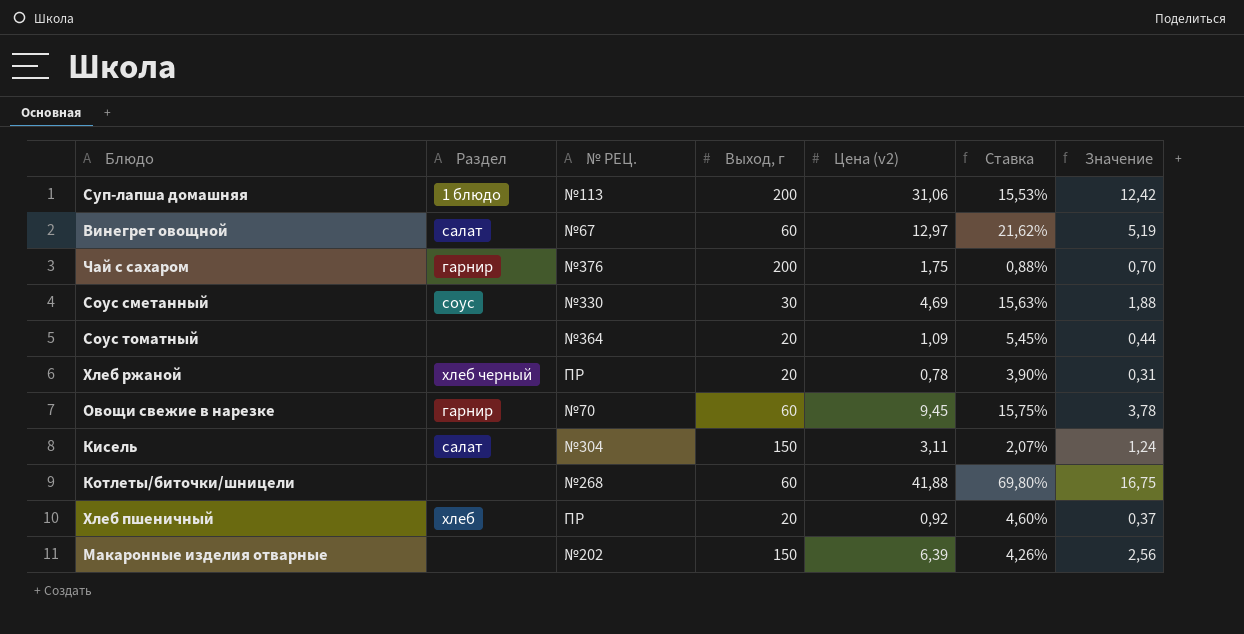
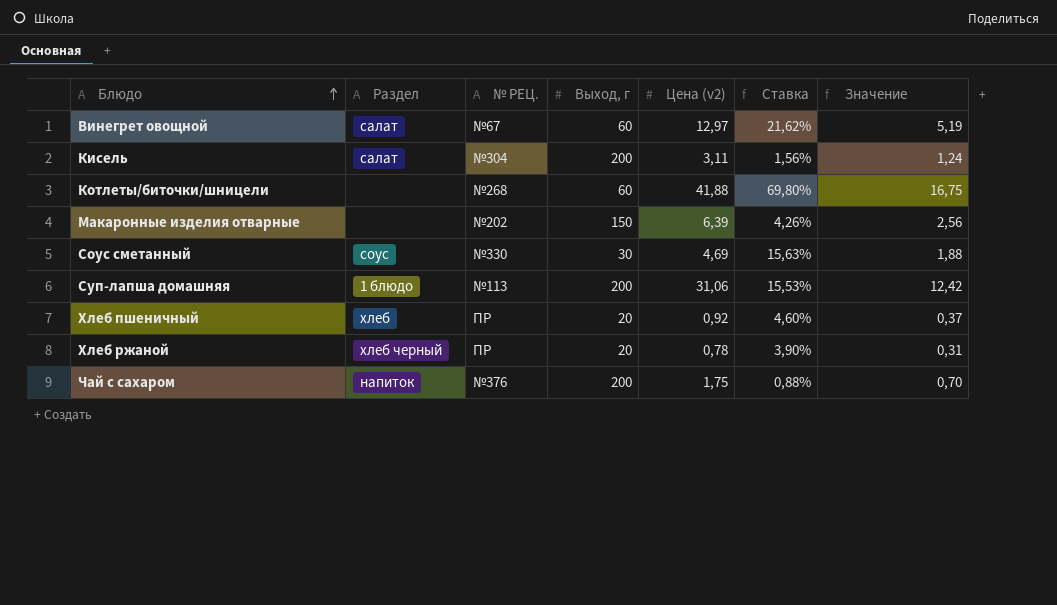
row order: none -> Блюдо ascending
row Соус томатный: none | №364 | 20 | 1,09 | 5,45% | 0,44 -> none
row Овощи свежие в нарезке: гарнир | №70 | 60 | 9,45 | 15,75% | 3,78 -> none
Кисель | Выход, г: 150 -> 200
Кисель | Ставка: 2,07% -> 1,56%
Чай с сахаром | Раздел: гарнир -> напиток

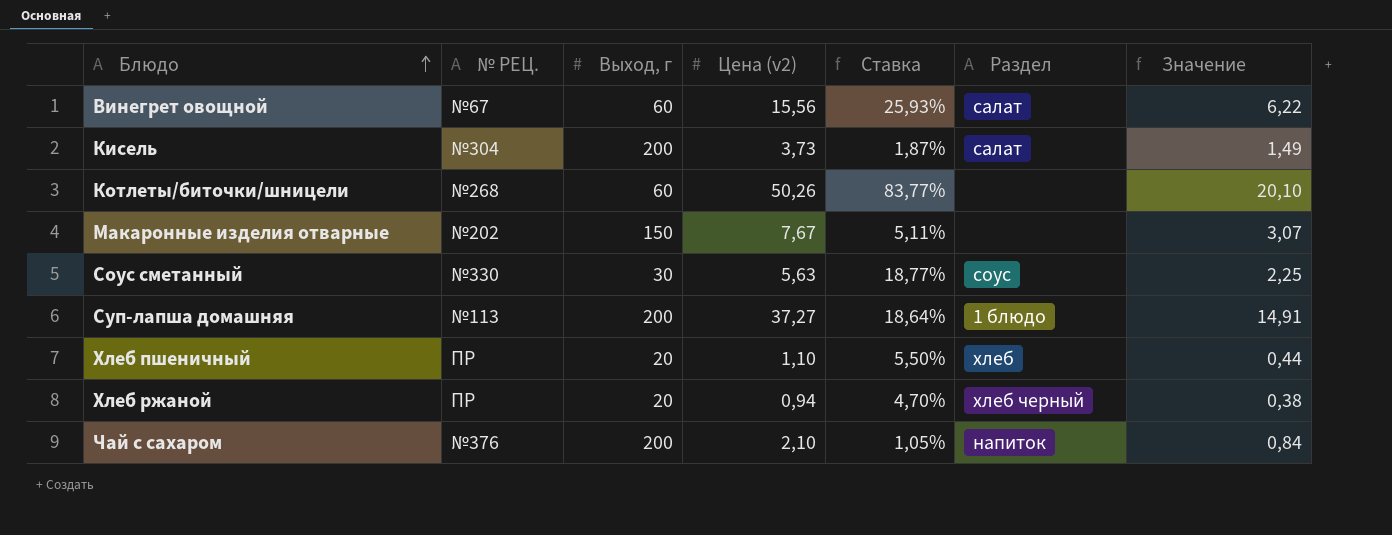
column Раздел | position: 2 -> 6
Винегрет овощной | Цена (v2): 12,97 -> 15,56
Винегрет овощной | Ставка: 21,62% -> 25,93%
Винегрет овощной | Значение: 5,19 -> 6,22
Кисель | Цена (v2): 3,11 -> 3,73
Кисель | Ставка: 1,56% -> 1,87%
Кисель | Значение: 1,24 -> 1,49
Котлеты/биточки/шницели | Цена (v2): 41,88 -> 50,26
Котлеты/биточки/шницели | Ставка: 69,80% -> 83,77%
Котлеты/биточки/шницели | Значение: 16,75 -> 20,10
Макаронные изделия отварные | Цена (v2): 6,39 -> 7,67
Макаронные изделия отварные | Ставка: 4,26% -> 5,11%
Макаронные изделия отварные | Значение: 2,56 -> 3,07
Соус сметанный | Цена (v2): 4,69 -> 5,63
Соус сметанный | Ставка: 15,63% -> 18,77%
Соус сметанный | Значение: 1,88 -> 2,25
Суп-лапша домашняя | Цена (v2): 31,06 -> 37,27
Суп-лапша домашняя | Ставка: 15,53% -> 18,64%
Суп-лапша домашняя | Значение: 12,42 -> 14,91
Хлеб пшеничный | Цена (v2): 0,92 -> 1,10
Хлеб пшеничный | Ставка: 4,60% -> 5,50%
Хлеб пшеничный | Значение: 0,37 -> 0,44
Хлеб ржаной | Цена (v2): 0,78 -> 0,94
Хлеб ржаной | Ставка: 3,90% -> 4,70%
Хлеб ржаной | Значение: 0,31 -> 0,38
Чай с сахаром | Цена (v2): 1,75 -> 2,10
Чай с сахаром | Ставка: 0,88% -> 1,05%
Чай с сахаром | Значение: 0,70 -> 0,84

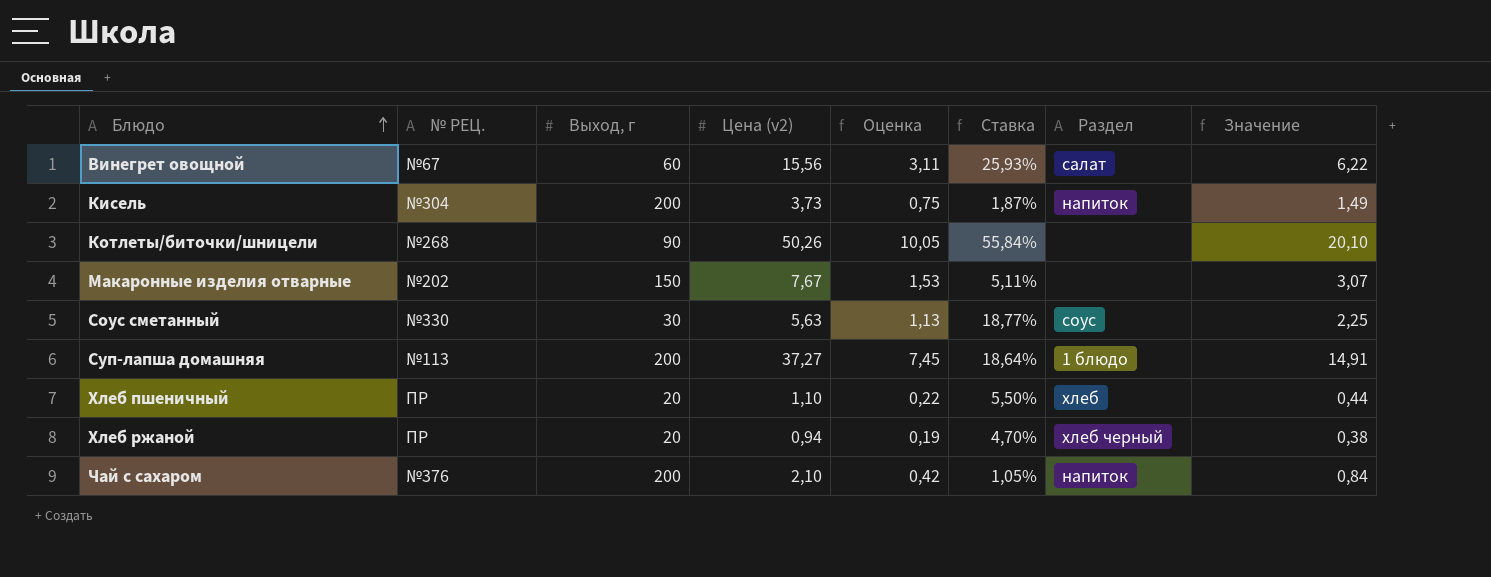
column Оценка | formula: none -> [Цена (v2)] * 0,2
Кисель | Раздел: салат -> напиток
Котлеты/биточки/шницели | Выход, г: 60 -> 90
Котлеты/биточки/шницели | Ставка: 83,77% -> 55,84%

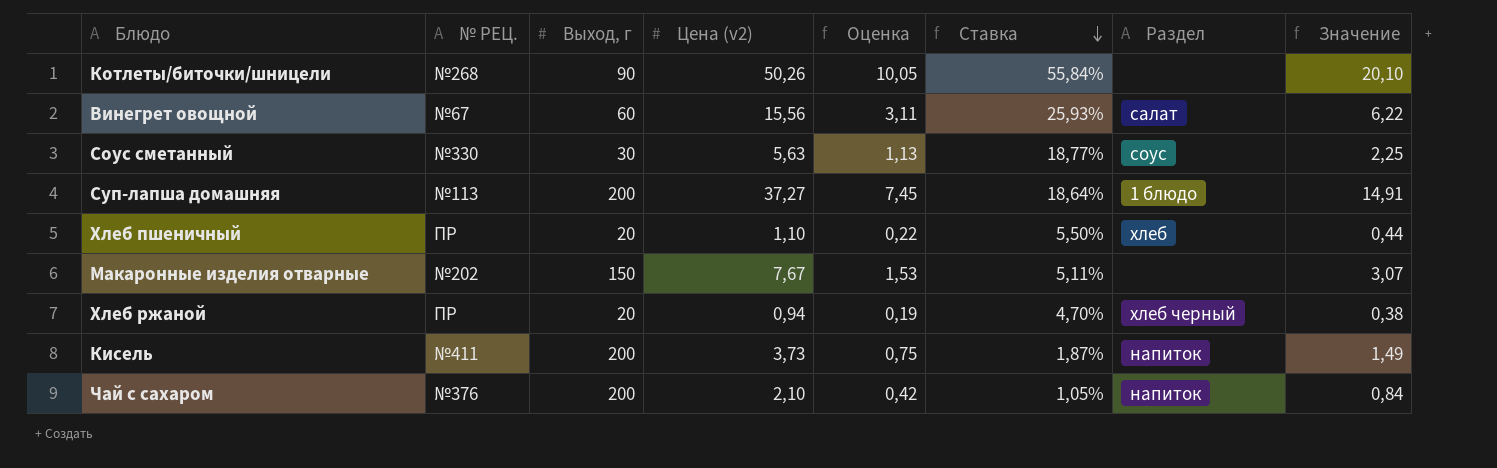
row order: Блюдо ascending -> Ставка descending
Кисель | № РЕЦ.: №304 -> №411

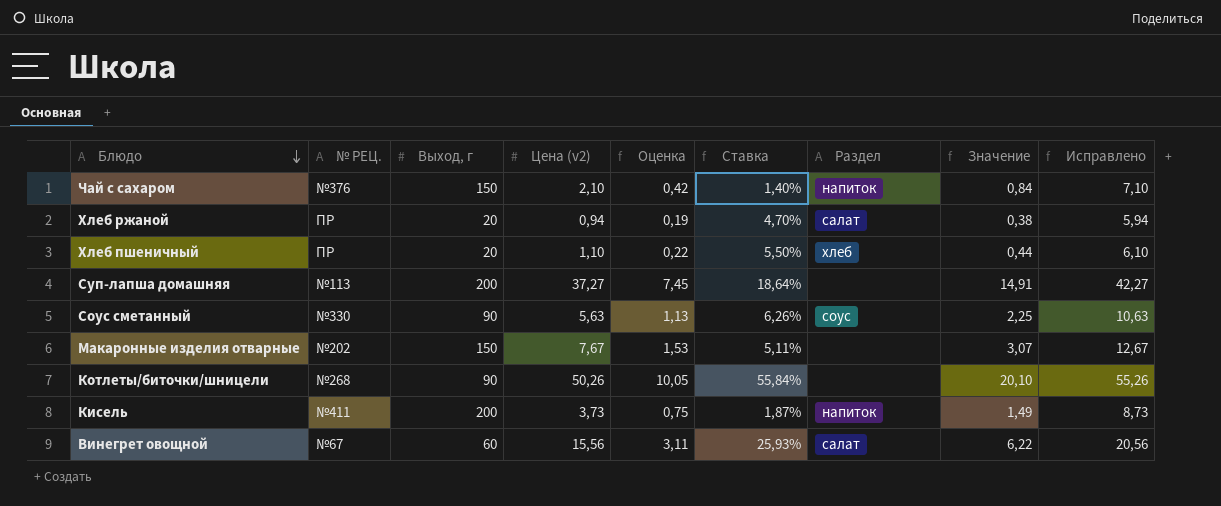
row order: Ставка descending -> Блюдо descending
column Исправлено | formula: none -> [Цена (v2)] + 5
Чай с сахаром | Выход, г: 200 -> 150
Чай с сахаром | Ставка: 1,05% -> 1,40%
Хлеб ржаной | Раздел: хлеб черный -> салат
Суп-лапша домашняя | Раздел: 1 блюдо -> none
Соус сметанный | Выход, г: 30 -> 90
Соус сметанный | Ставка: 18,77% -> 6,26%

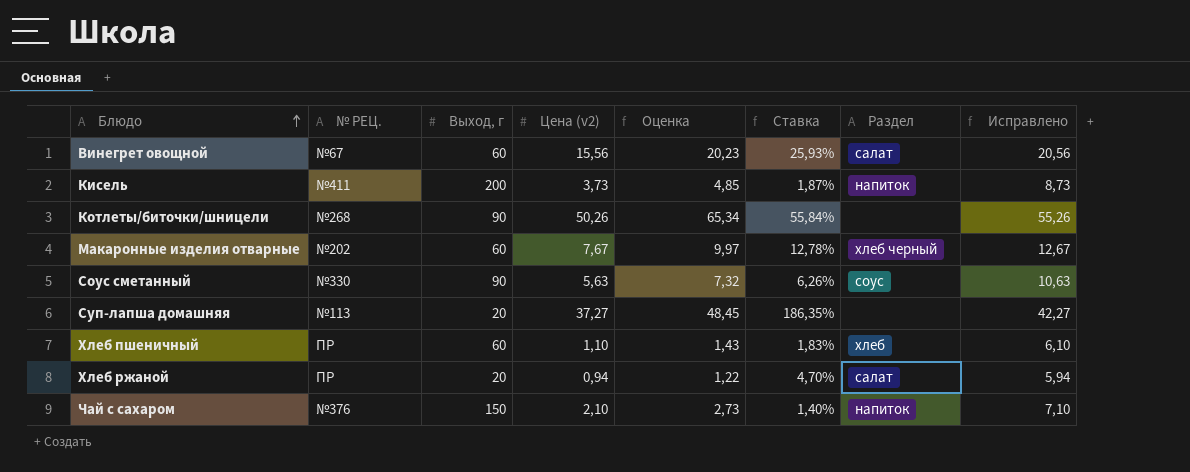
row order: Блюдо descending -> Блюдо ascending
column Значение | formula: [Цена (v2)] * 0,4 -> none
column Оценка | formula: [Цена (v2)] * 0,2 -> [Цена (v2)] * 1,3
Макаронные изделия отварные | Выход, г: 150 -> 60
Макаронные изделия отварные | Ставка: 5,11% -> 12,78%
Макаронные изделия отварные | Раздел: none -> хлеб черный
Суп-лапша домашняя | Выход, г: 200 -> 20
Суп-лапша домашняя | Ставка: 18,64% -> 186,35%
Хлеб пшеничный | Выход, г: 20 -> 60
Хлеб пшеничный | Ставка: 5,50% -> 1,83%

